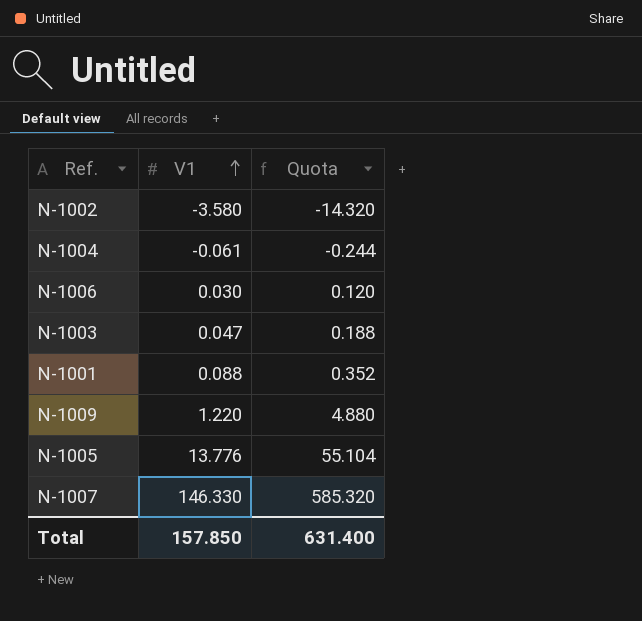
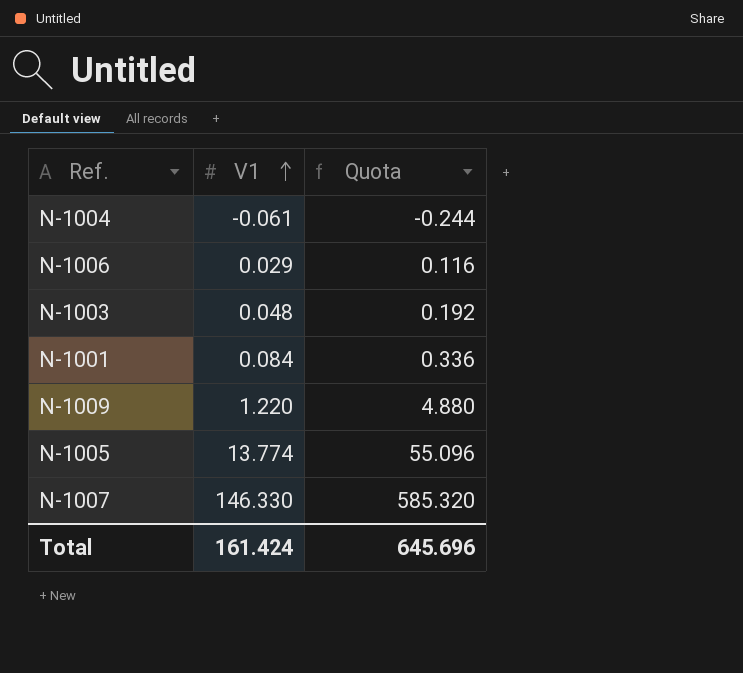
row N-1002: -3.580 | -14.320 -> none
N-1006 | V1: 0.030 -> 0.029
N-1006 | Quota: 0.120 -> 0.116
N-1003 | V1: 0.047 -> 0.048
N-1003 | Quota: 0.188 -> 0.192
N-1001 | V1: 0.088 -> 0.084
N-1001 | Quota: 0.352 -> 0.336
N-1005 | V1: 13.776 -> 13.774
N-1005 | Quota: 55.104 -> 55.096
Total | V1: 157.850 -> 161.424
Total | Quota: 631.400 -> 645.696

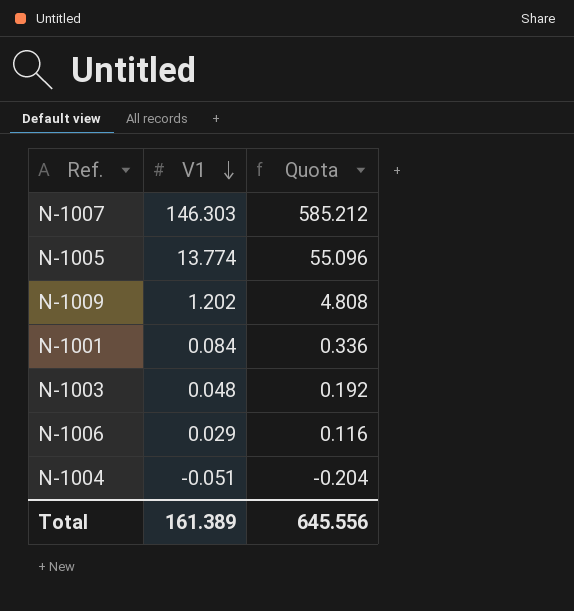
row order: V1 ascending -> V1 descending
N-1007 | V1: 146.330 -> 146.303
N-1007 | Quota: 585.320 -> 585.212
N-1009 | V1: 1.220 -> 1.202
N-1009 | Quota: 4.880 -> 4.808
N-1004 | V1: -0.061 -> -0.051
N-1004 | Quota: -0.244 -> -0.204
Total | V1: 161.424 -> 161.389
Total | Quota: 645.696 -> 645.556

